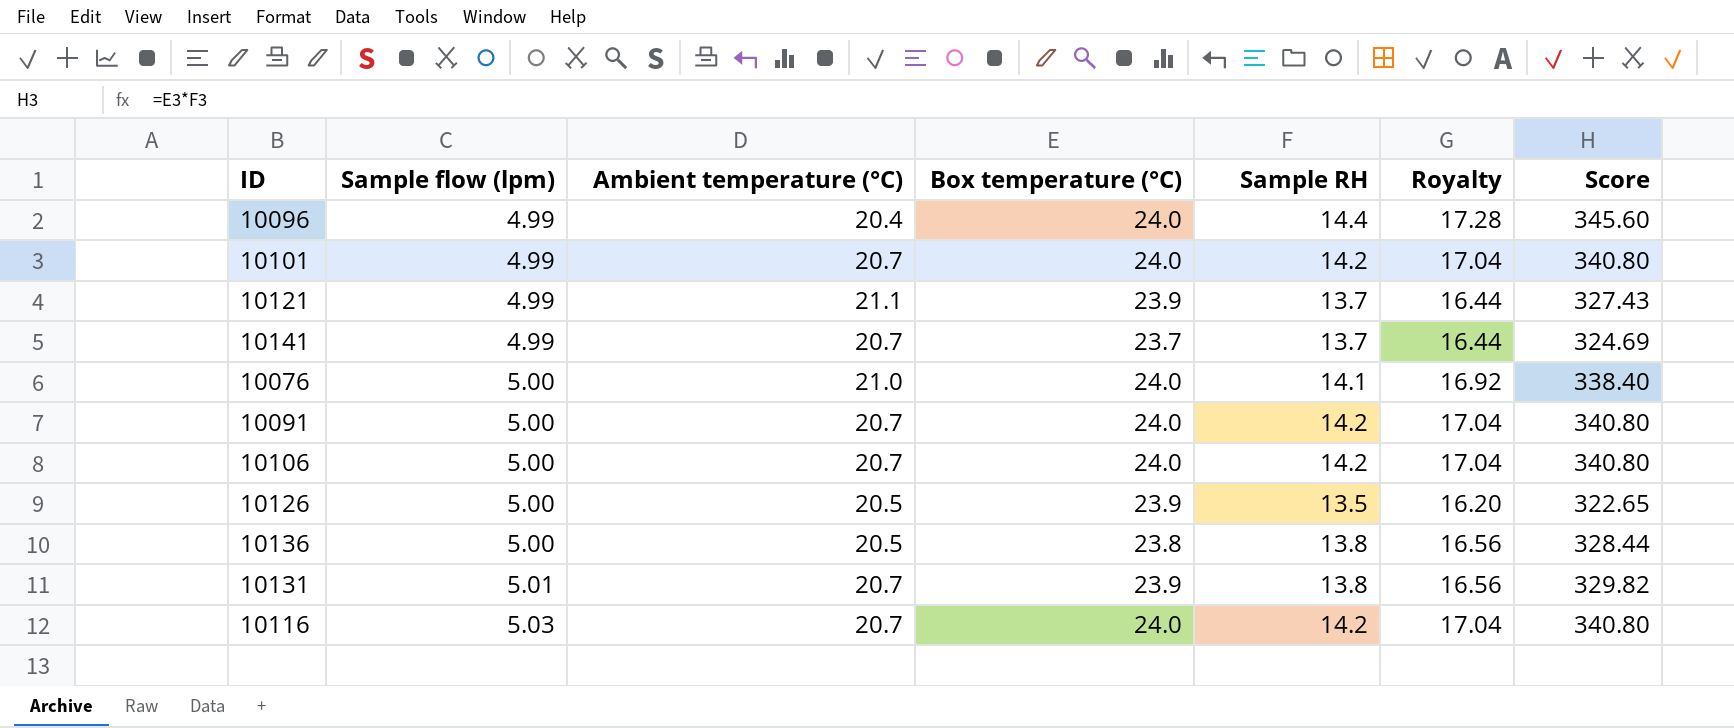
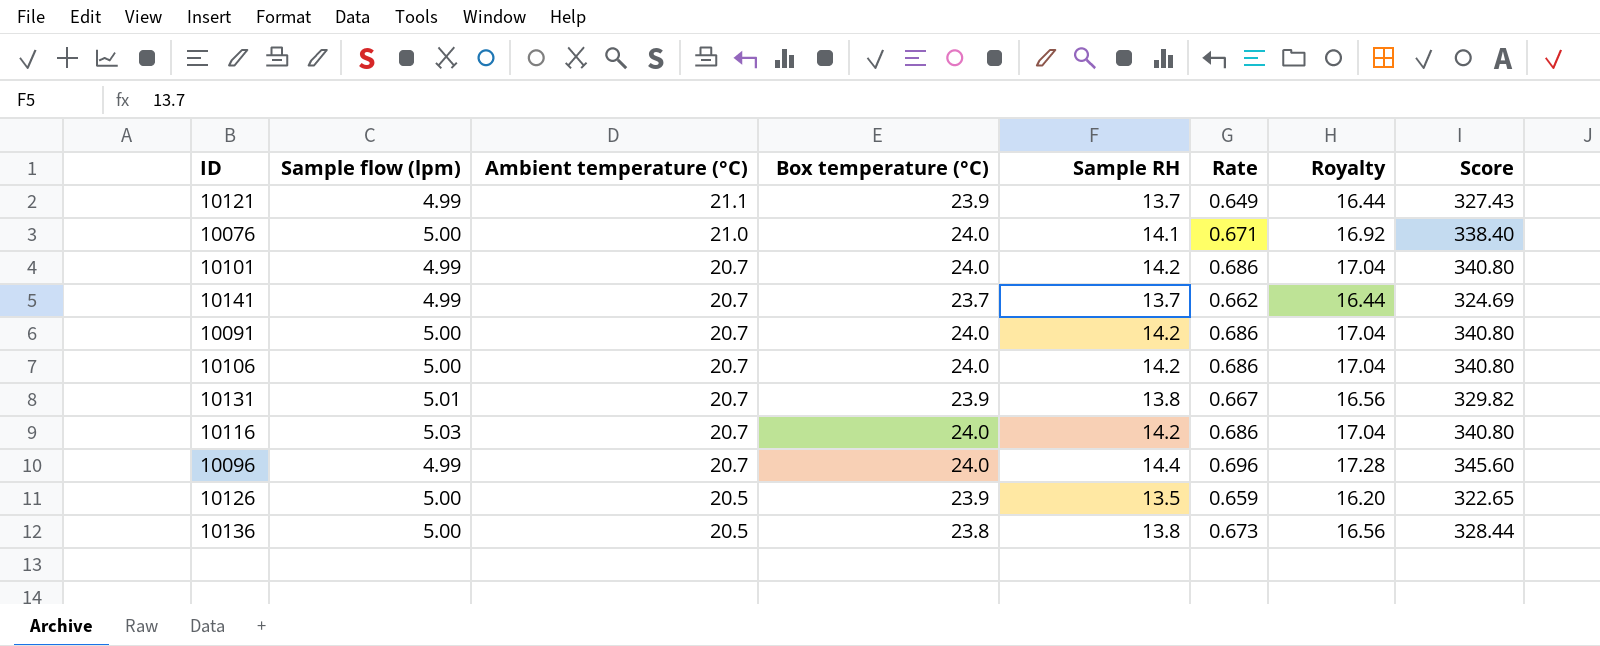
row order: Sample flow (lpm) ascending -> Ambient temperature (°C) descending
column Rate | formula: none -> [Sample RH] / [Ambient temperature (°C)]
10096 | Ambient temperature (°C): 20.4 -> 20.7

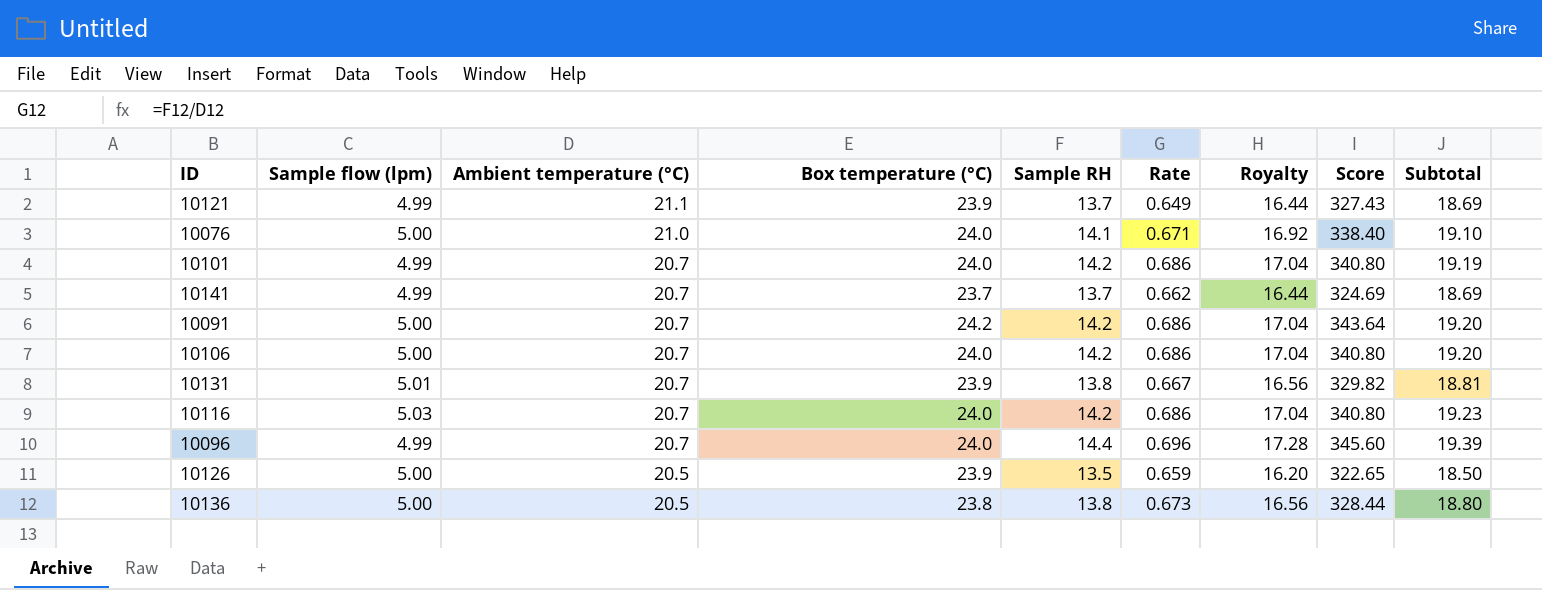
column Subtotal | formula: none -> [Sample flow (lpm)] + [Sample RH]
10091 | Box temperature (°C): 24.0 -> 24.2
10091 | Score: 340.80 -> 343.64

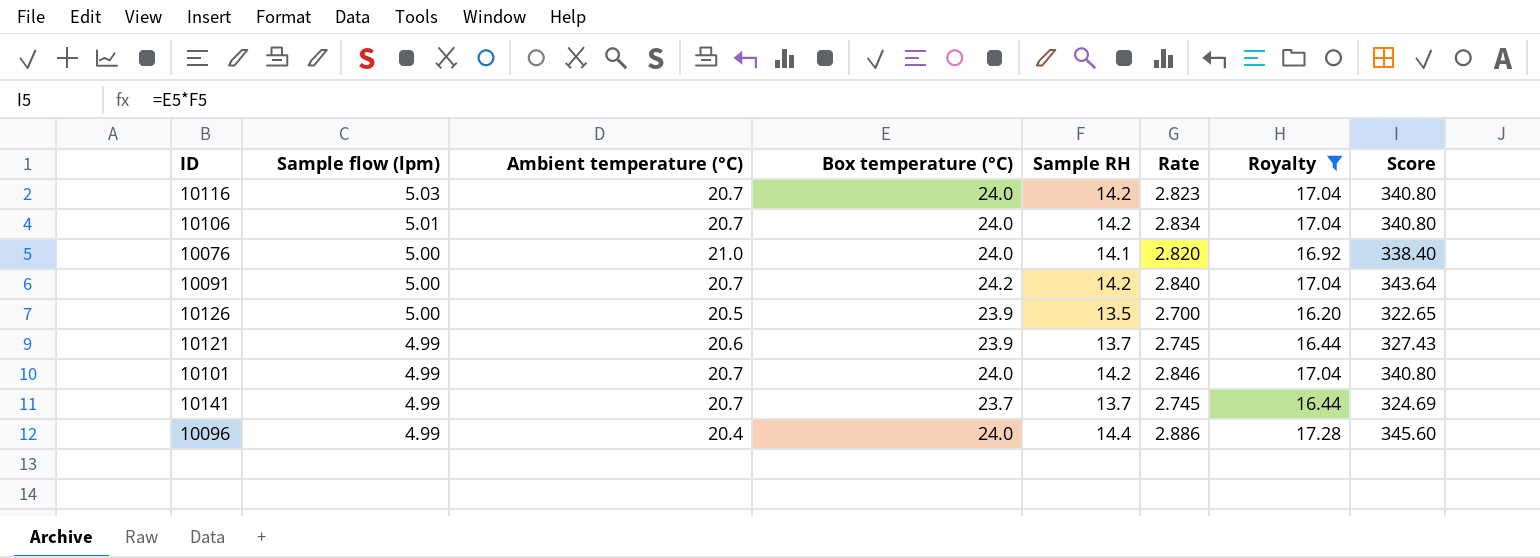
filter: none -> Royalty != 16.56
row order: Ambient temperature (°C) descending -> Sample flow (lpm) descending
column Subtotal | formula: [Sample flow (lpm)] + [Sample RH] -> none
column Rate | formula: [Sample RH] / [Ambient temperature (°C)] -> [Sample RH] / [Sample flow (lpm)]
10106 | Sample flow (lpm): 5.00 -> 5.01
10121 | Ambient temperature (°C): 21.1 -> 20.6
10096 | Ambient temperature (°C): 20.7 -> 20.4

